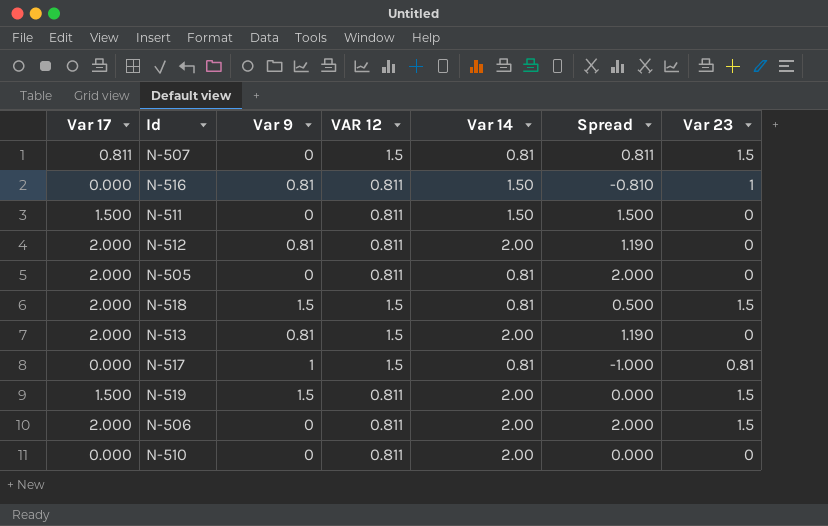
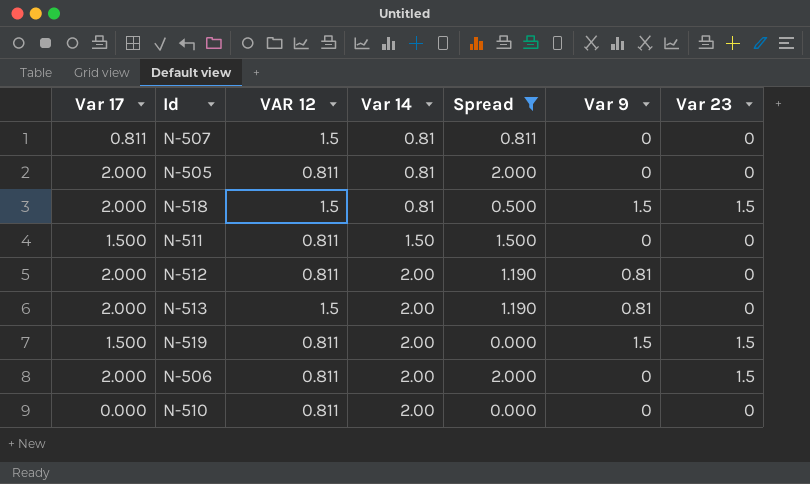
filter: none -> Spread >= 0.000
row order: none -> Var 14 ascending
column Var 9 | position: 3 -> 6
N-507 | Var 23: 1.5 -> 0

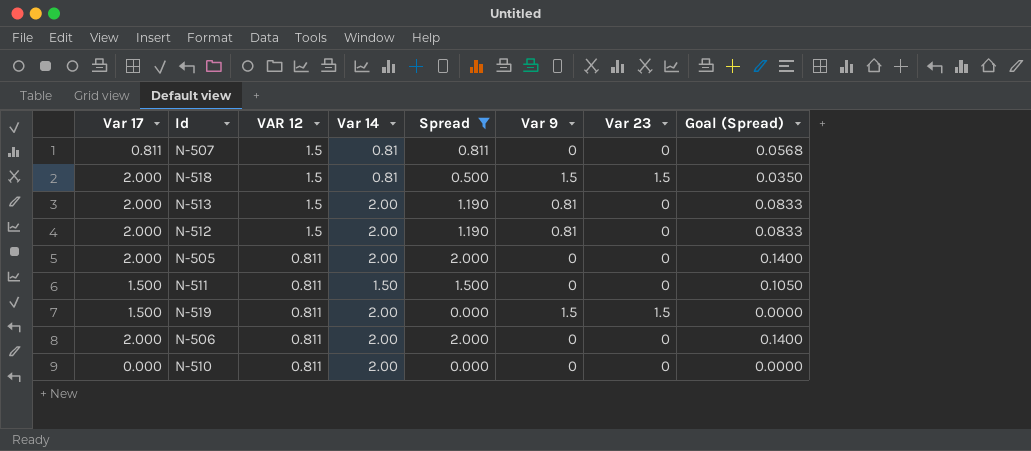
row order: Var 14 ascending -> VAR 12 descending
column Goal (Spread) | formula: none -> [Spread] * 0.07
N-512 | VAR 12: 0.811 -> 1.5
N-505 | Var 14: 0.81 -> 2.00
N-506 | Var 23: 1.5 -> 0

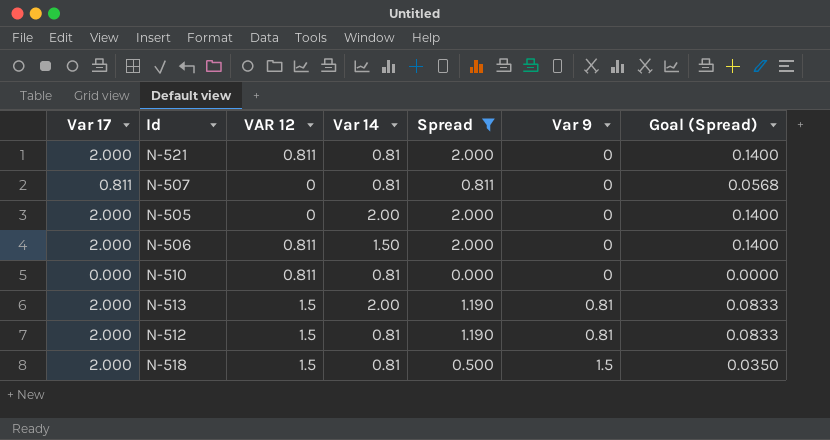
row order: VAR 12 descending -> Var 9 ascending
column Var 23 | position: 7 -> none
row N-511: 1.500 | 0.811 | 1.50 | 1.500 | 0 | 0 | 0.1050 -> none
row N-519: 1.500 | 0.811 | 2.00 | 0.000 | 1.5 | 1.5 | 0.0000 -> none
row N-521: none -> 2.000 | 0.811 | 0.81 | 2.000 | 0 | 0.1400
N-507 | VAR 12: 1.5 -> 0
N-505 | VAR 12: 0.811 -> 0
N-506 | Var 14: 2.00 -> 1.50
N-510 | Var 14: 2.00 -> 0.81
N-512 | Var 14: 2.00 -> 0.81

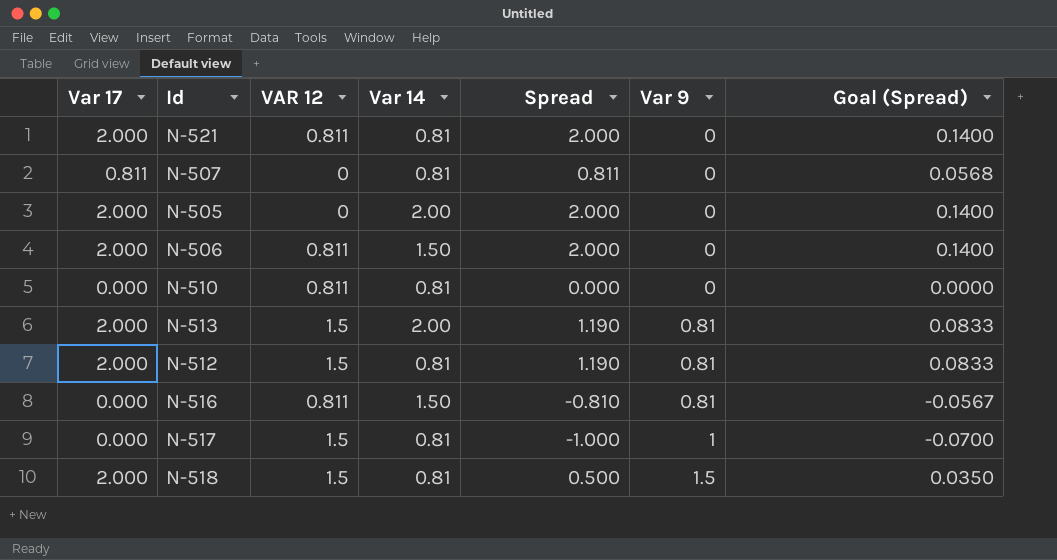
filter: Spread >= 0.000 -> none

